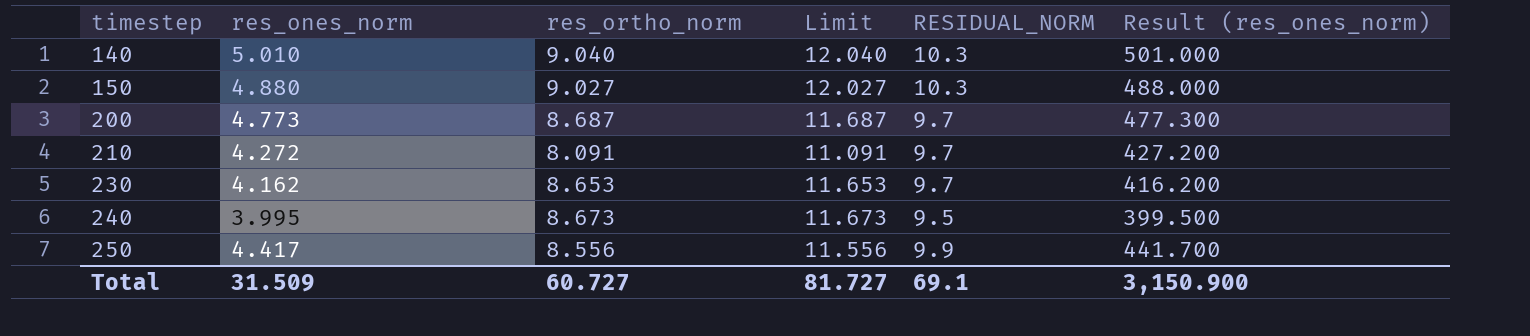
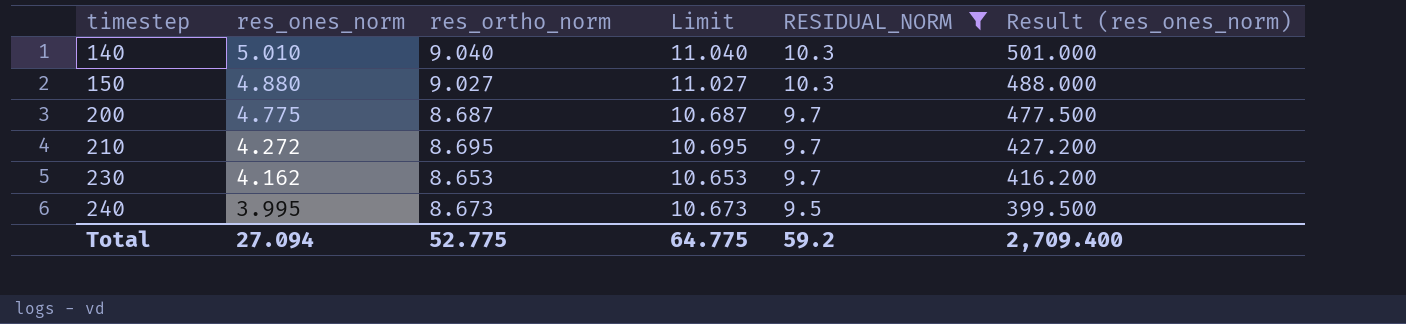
filter: none -> RESIDUAL_NORM != 9.9
column Limit | formula: [res_ortho_norm] + 3 -> [res_ortho_norm] + 2
200 | res_ones_norm: 4.773 -> 4.775
200 | Result (res_ones_norm): 477.300 -> 477.500
210 | res_ortho_norm: 8.091 -> 8.695
Total | res_ones_norm: 31.509 -> 27.094
Total | res_ortho_norm: 60.727 -> 52.775
Total | Limit: 81.727 -> 64.775
Total | RESIDUAL_NORM: 69.1 -> 59.2
Total | Result (res_ones_norm): 3,150.900 -> 2,709.400

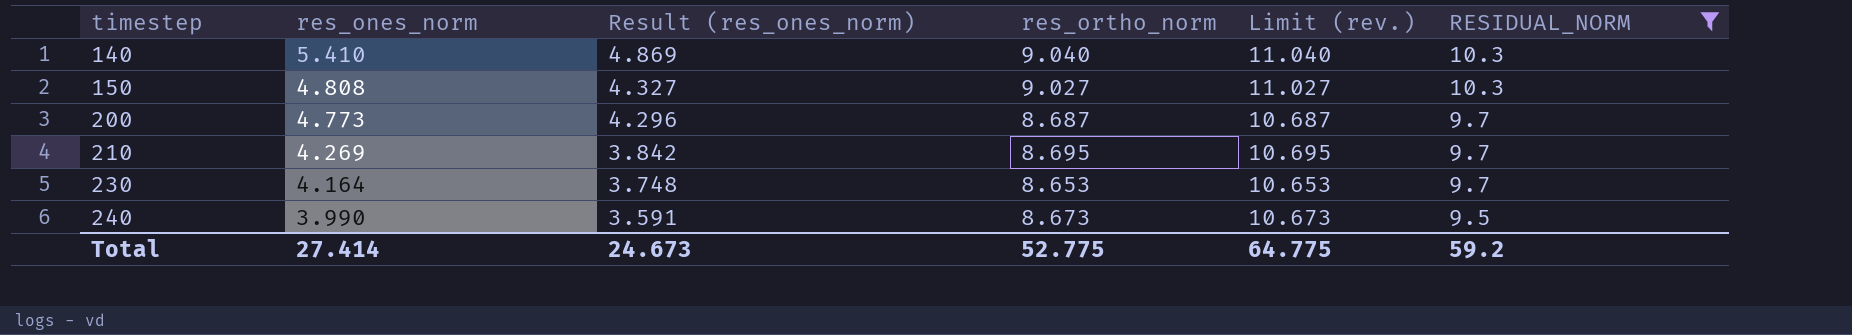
column Result (res_ones_norm) | formula: [res_ones_norm] * 100 -> [res_ones_norm] * 0.9
column Result (res_ones_norm) | position: 6 -> 3
column name: Limit -> Limit (rev.)
140 | res_ones_norm: 5.010 -> 5.410
150 | res_ones_norm: 4.880 -> 4.808
200 | res_ones_norm: 4.775 -> 4.773
210 | res_ones_norm: 4.272 -> 4.269
230 | res_ones_norm: 4.162 -> 4.164
240 | res_ones_norm: 3.995 -> 3.990
Total | res_ones_norm: 27.094 -> 27.414
Total | Result (res_ones_norm): 2,709.400 -> 24.673

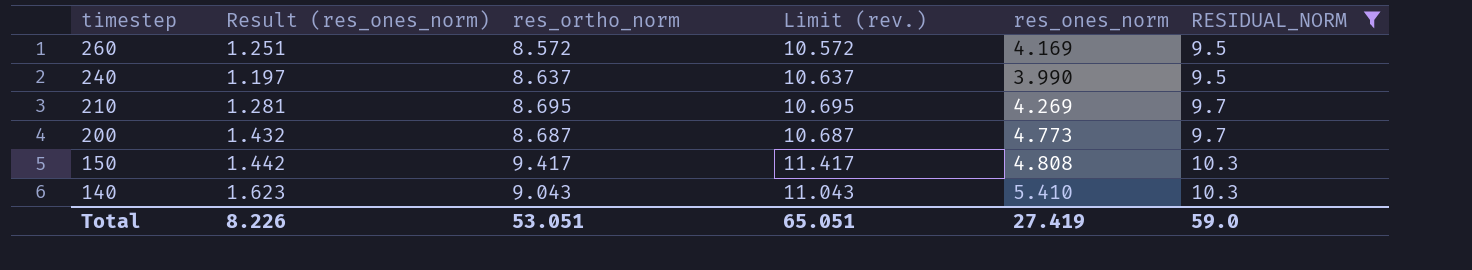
row order: timestep ascending -> timestep descending
column Result (res_ones_norm) | formula: [res_ones_norm] * 0.9 -> [res_ones_norm] * 0.3
column res_ones_norm | position: 2 -> 5
row 230: 4.164 | 3.748 | 8.653 | 10.653 | 9.7 -> none
row 260: none -> 1.251 | 8.572 | 10.572 | 4.169 | 9.5
240 | res_ortho_norm: 8.673 -> 8.637
240 | Limit (rev.): 10.673 -> 10.637
150 | res_ortho_norm: 9.027 -> 9.417
150 | Limit (rev.): 11.027 -> 11.417
140 | res_ortho_norm: 9.040 -> 9.043
140 | Limit (rev.): 11.040 -> 11.043
Total | Result (res_ones_norm): 24.673 -> 8.226
Total | res_ortho_norm: 52.775 -> 53.051
Total | Limit (rev.): 64.775 -> 65.051
Total | res_ones_norm: 27.414 -> 27.419
Total | RESIDUAL_NORM: 59.2 -> 59.0

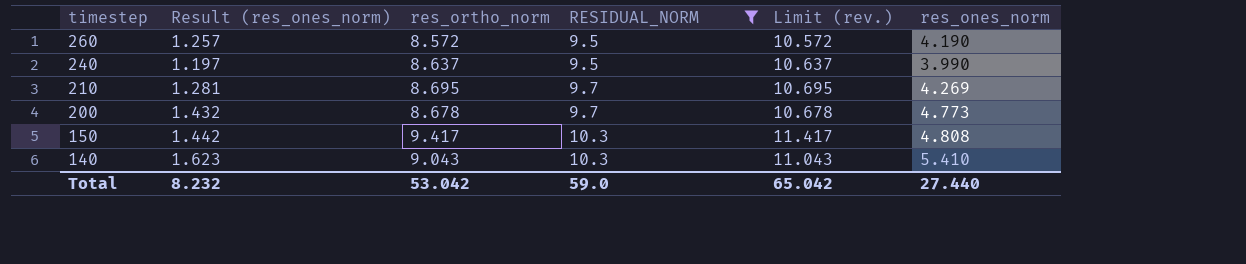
column RESIDUAL_NORM | position: 6 -> 4
260 | Result (res_ones_norm): 1.251 -> 1.257
260 | res_ones_norm: 4.169 -> 4.190
200 | res_ortho_norm: 8.687 -> 8.678
200 | Limit (rev.): 10.687 -> 10.678
Total | Result (res_ones_norm): 8.226 -> 8.232
Total | res_ortho_norm: 53.051 -> 53.042
Total | Limit (rev.): 65.051 -> 65.042
Total | res_ones_norm: 27.419 -> 27.440

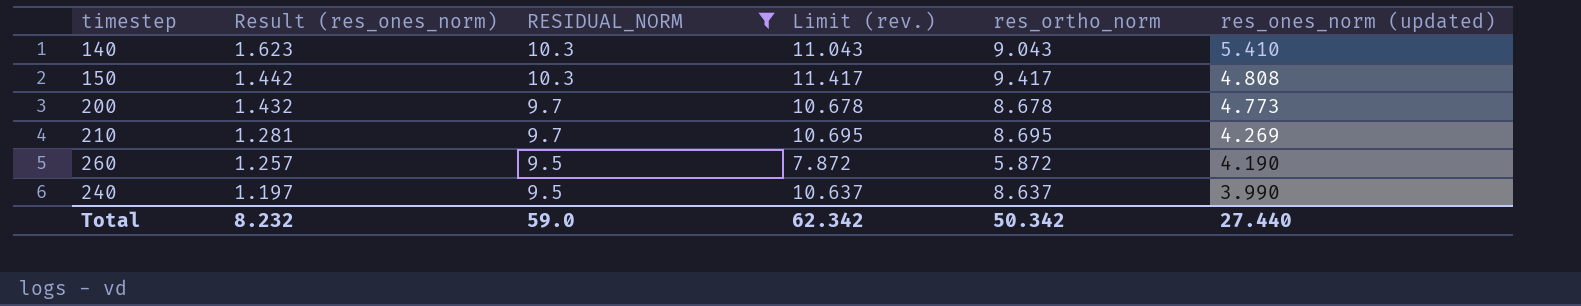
row order: timestep descending -> Result (res_ones_norm) descending
column res_ortho_norm | position: 3 -> 5
column name: res_ones_norm -> res_ones_norm (updated)
260 | Limit (rev.): 10.572 -> 7.872
260 | res_ortho_norm: 8.572 -> 5.872
Total | Limit (rev.): 65.042 -> 62.342
Total | res_ortho_norm: 53.042 -> 50.342

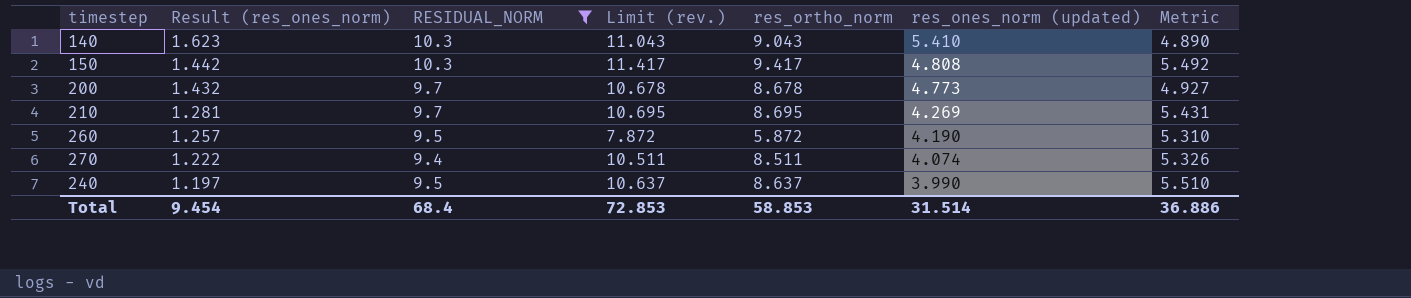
column Metric | formula: none -> [RESIDUAL_NORM] - [res_ones_norm (updated)]
row 270: none -> 1.222 | 9.4 | 10.511 | 8.511 | 4.074 | 5.326
Total | Result (res_ones_norm): 8.232 -> 9.454
Total | RESIDUAL_NORM: 59.0 -> 68.4
Total | Limit (rev.): 62.342 -> 72.853
Total | res_ortho_norm: 50.342 -> 58.853
Total | res_ones_norm (updated): 27.440 -> 31.514

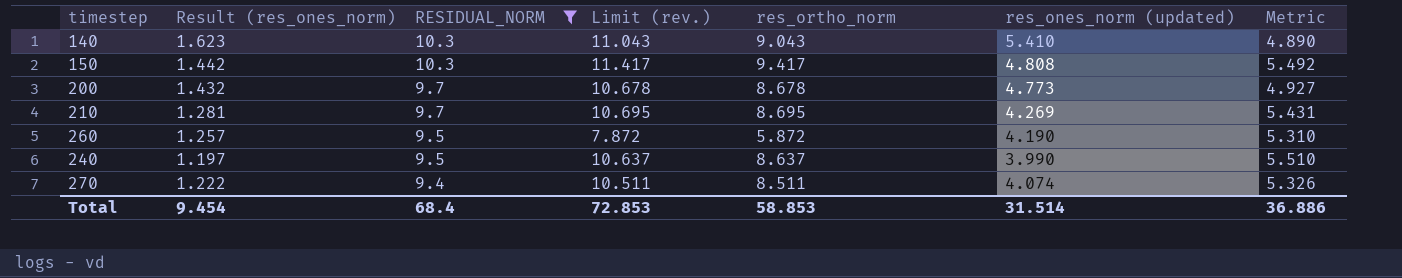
row order: Result (res_ones_norm) descending -> RESIDUAL_NORM descending

